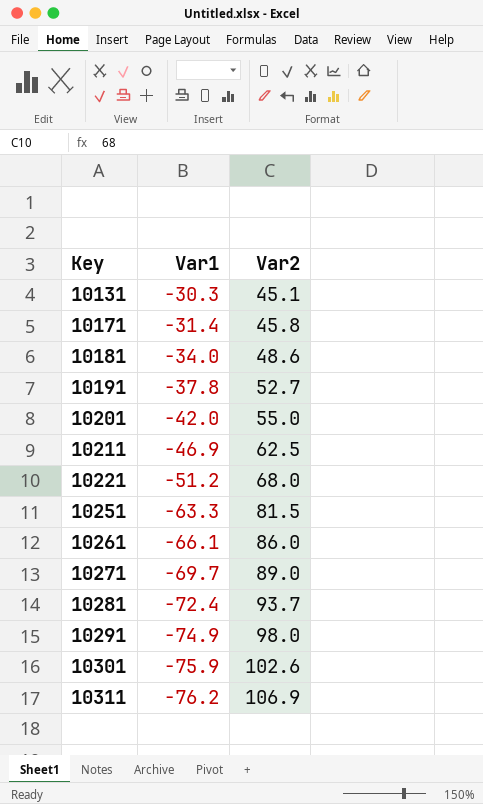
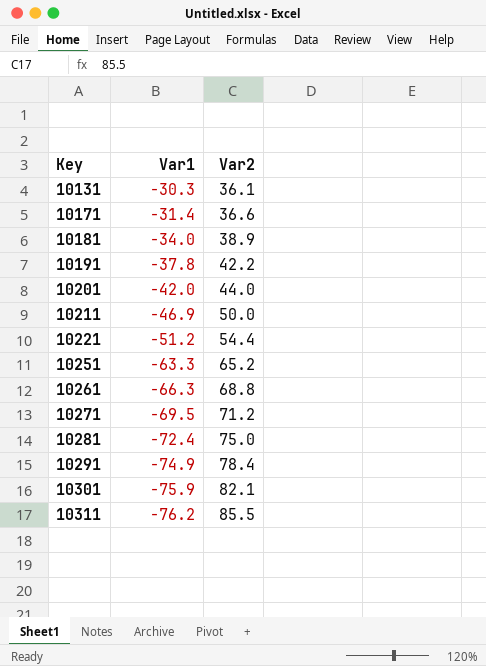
10131 | Var2: 45.1 -> 36.1
10171 | Var2: 45.8 -> 36.6
10181 | Var2: 48.6 -> 38.9
10191 | Var2: 52.7 -> 42.2
10201 | Var2: 55.0 -> 44.0
10211 | Var2: 62.5 -> 50.0
10221 | Var2: 68.0 -> 54.4
10251 | Var2: 81.5 -> 65.2
10261 | Var1: -66.1 -> -66.3
10261 | Var2: 86.0 -> 68.8
10271 | Var1: -69.7 -> -69.5
10271 | Var2: 89.0 -> 71.2
10281 | Var2: 93.7 -> 75.0
10291 | Var2: 98.0 -> 78.4
10301 | Var2: 102.6 -> 82.1
10311 | Var2: 106.9 -> 85.5

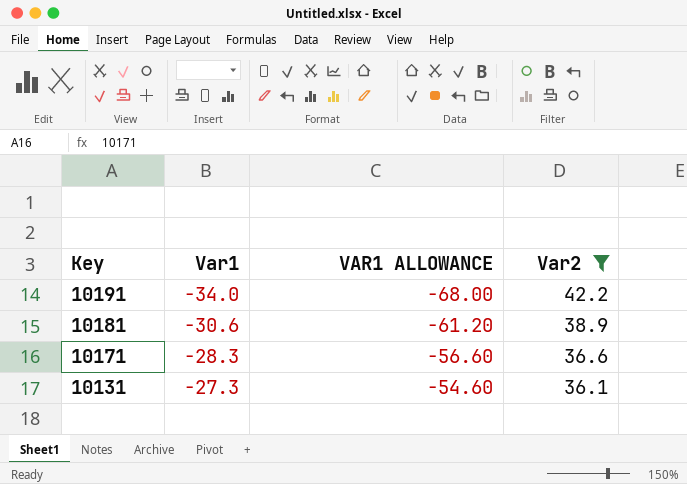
filter: none -> Var2 <= 42.2
row order: Key ascending -> Key descending
column VAR1 ALLOWANCE | formula: none -> [Var1] * 2
10191 | Var1: -37.8 -> -34.0
10181 | Var1: -34.0 -> -30.6
10171 | Var1: -31.4 -> -28.3
10131 | Var1: -30.3 -> -27.3

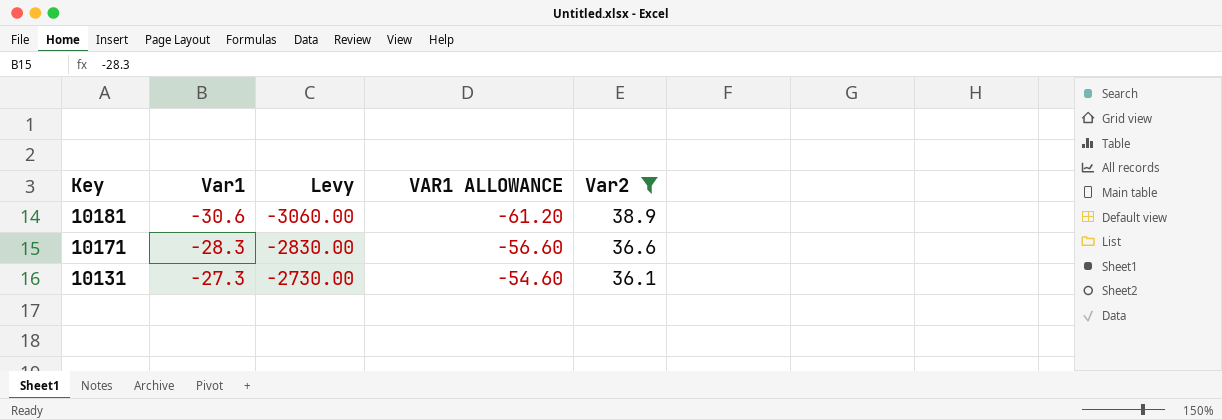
column Levy | formula: none -> [Var1] * 100
row 10191: -34.0 | -68.00 | 42.2 -> none

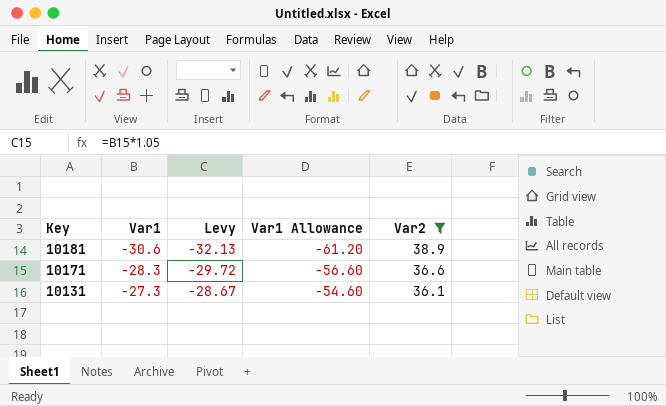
column Levy | formula: [Var1] * 100 -> [Var1] * 1.05
column name: VAR1 ALLOWANCE -> Var1 Allowance

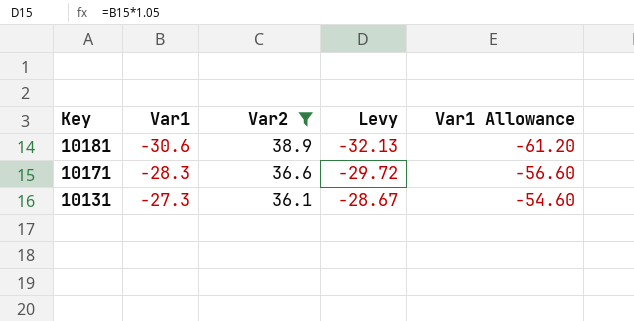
column Var2 | position: 5 -> 3

